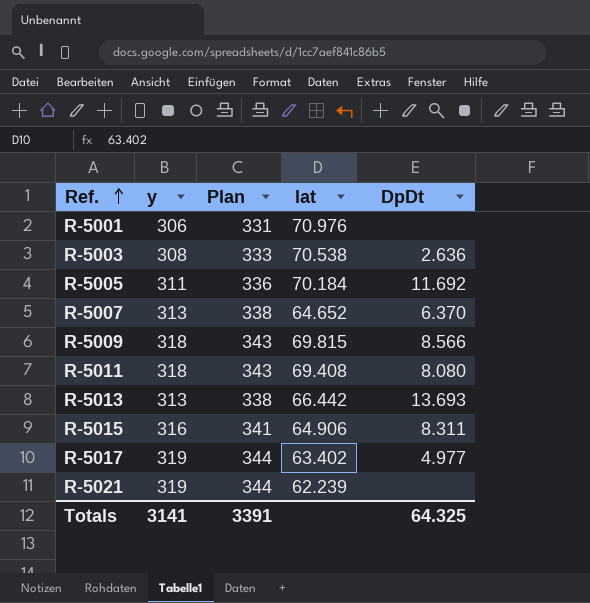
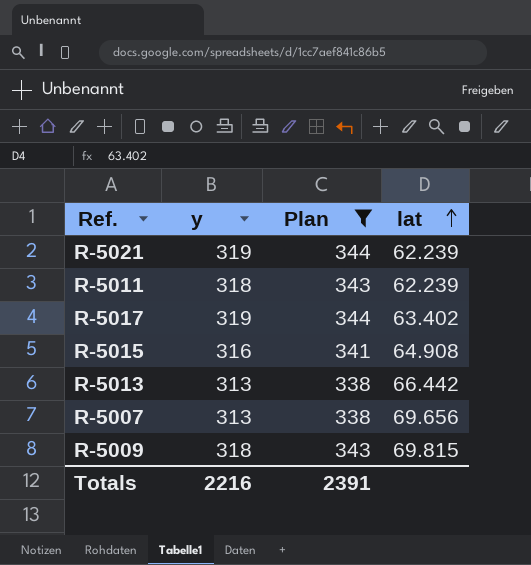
filter: none -> Plan >= 338
row order: Ref. ascending -> lat ascending
column DpDt | position: 5 -> none
R-5011 | lat: 69.408 -> 62.239
R-5015 | lat: 64.906 -> 64.908
R-5007 | lat: 64.652 -> 69.656
Totals | y: 3141 -> 2216
Totals | Plan: 3391 -> 2391

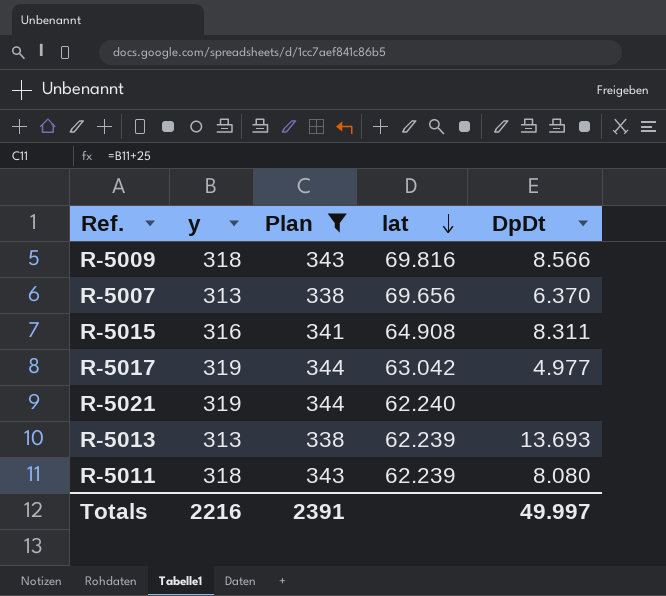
row order: lat ascending -> lat descending
column DpDt | position: none -> 5
R-5009 | lat: 69.815 -> 69.816
R-5017 | lat: 63.402 -> 63.042
R-5021 | lat: 62.239 -> 62.240
R-5013 | lat: 66.442 -> 62.239

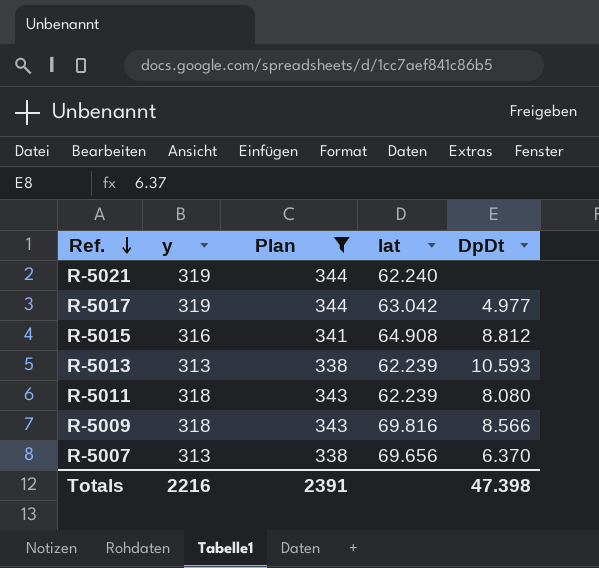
row order: lat descending -> Ref. descending
R-5015 | DpDt: 8.311 -> 8.812
R-5013 | DpDt: 13.693 -> 10.593
Totals | DpDt: 49.997 -> 47.398

